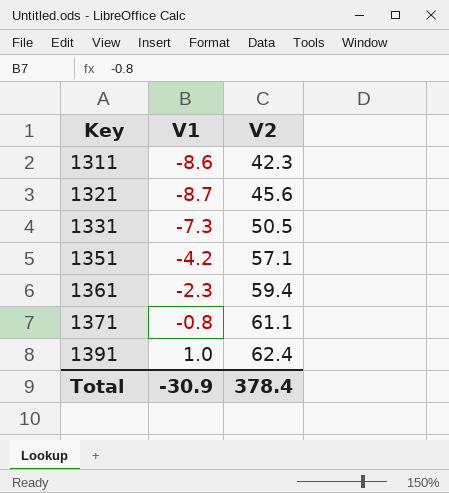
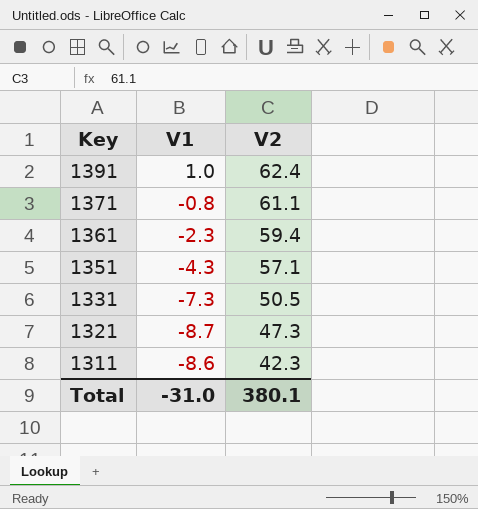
row order: Key ascending -> Key descending
1351 | V1: -4.2 -> -4.3
1321 | V2: 45.6 -> 47.3
Total | V1: -30.9 -> -31.0
Total | V2: 378.4 -> 380.1

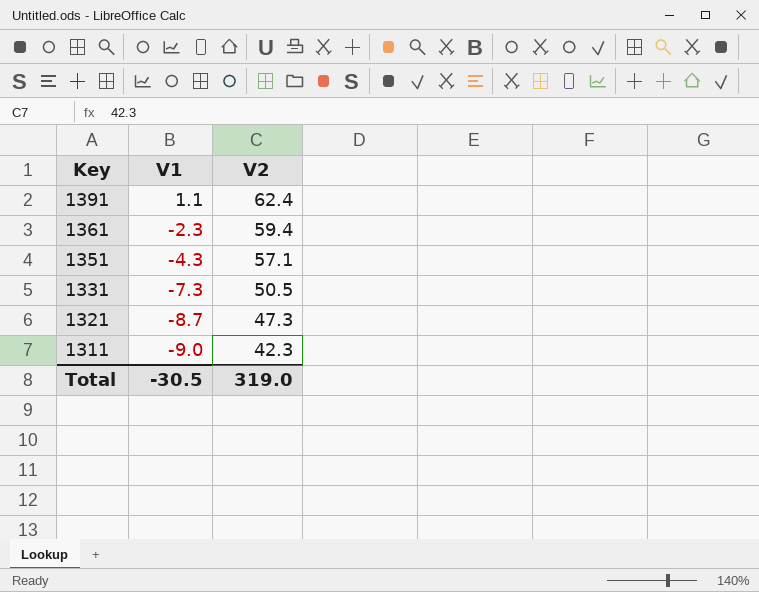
row 1371: -0.8 | 61.1 -> none
1391 | V1: 1.0 -> 1.1
1311 | V1: -8.6 -> -9.0
Total | V1: -31.0 -> -30.5
Total | V2: 380.1 -> 319.0

